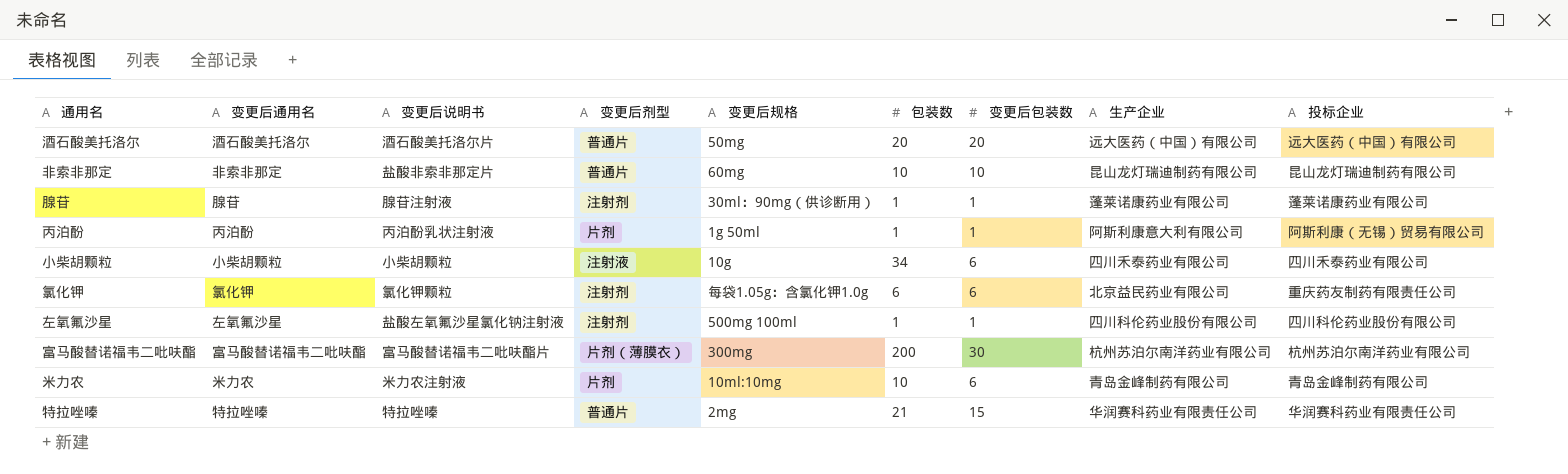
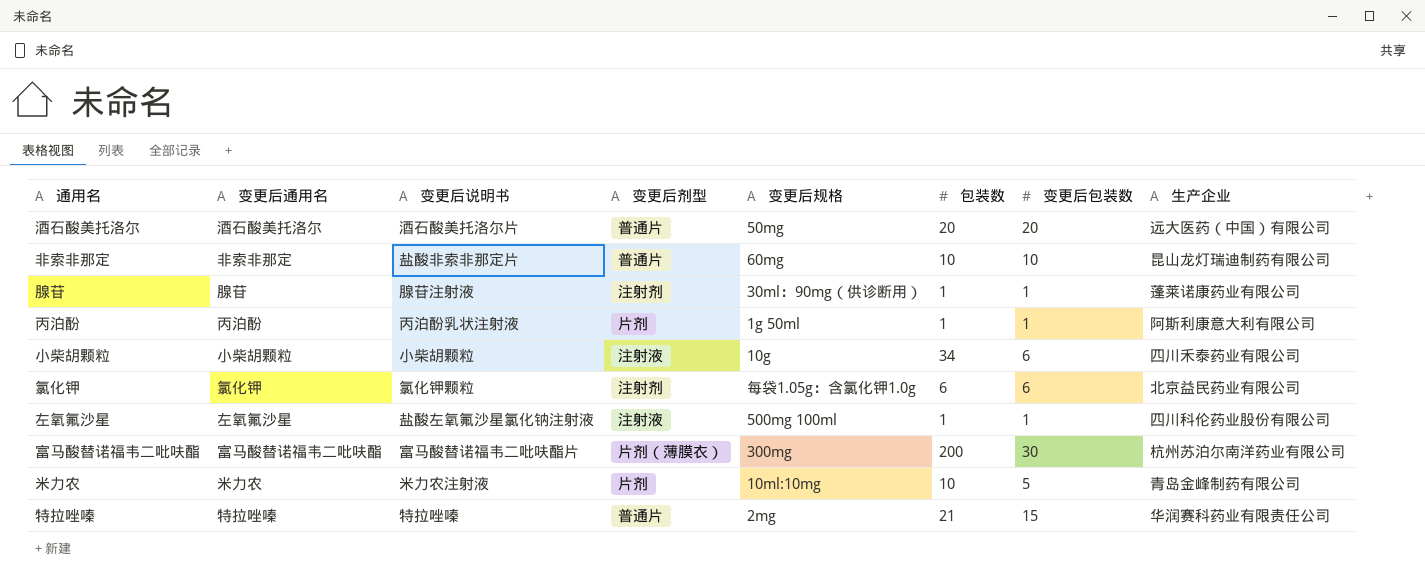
column 投标企业 | position: 9 -> none
左氧氟沙星 | 变更后剂型: 注射剂 -> 注射液
米力农 | 变更后包装数: 6 -> 5

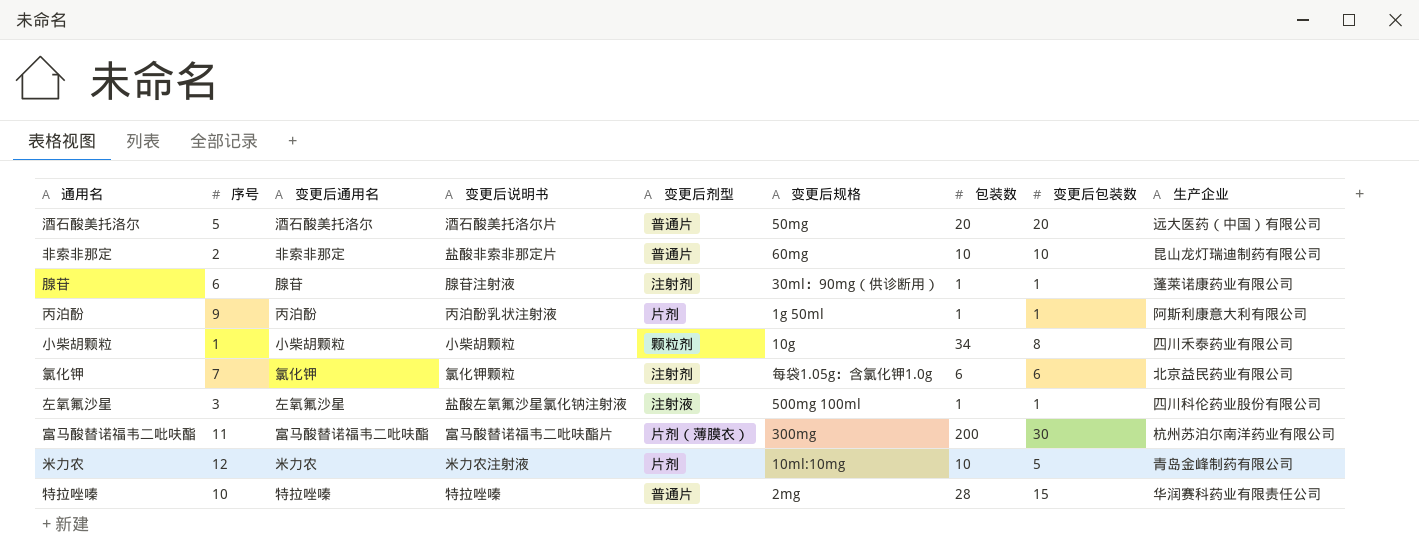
column 序号 | position: none -> 2
小柴胡颗粒 | 变更后剂型: 注射液 -> 颗粒剂
小柴胡颗粒 | 变更后包装数: 6 -> 8
特拉唑嗪 | 包装数: 21 -> 28

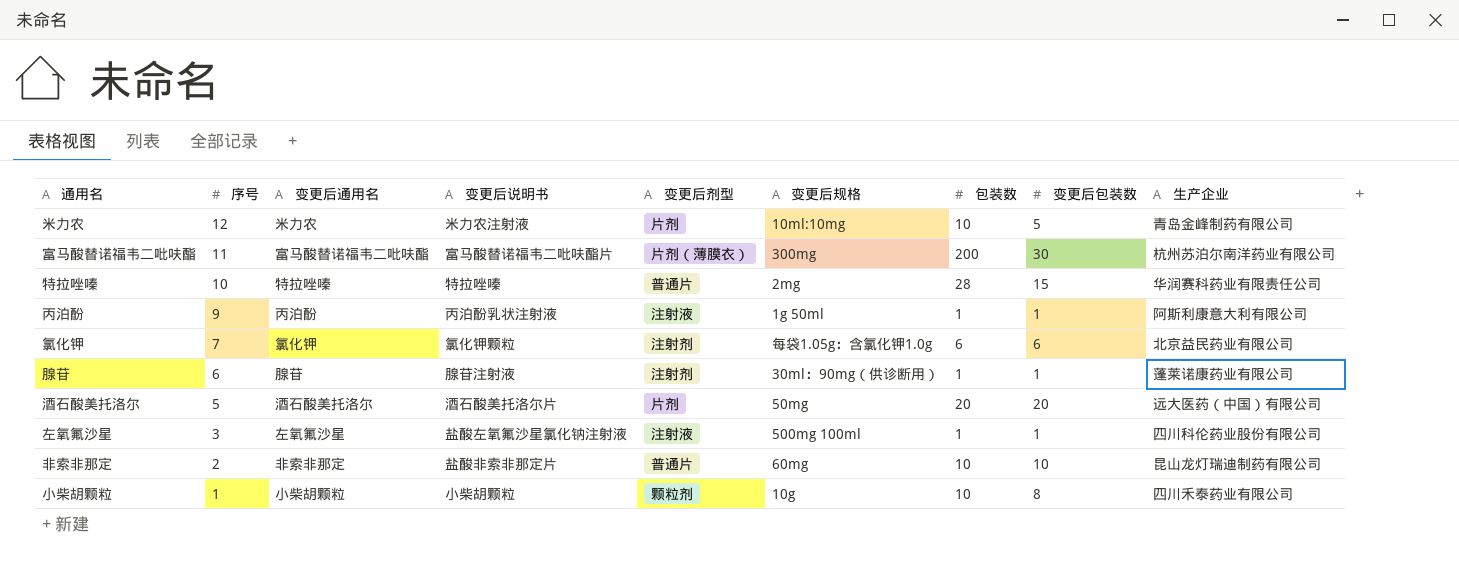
row order: none -> 序号 descending
丙泊酚 | 变更后剂型: 片剂 -> 注射液
酒石酸美托洛尔 | 变更后剂型: 普通片 -> 片剂
小柴胡颗粒 | 包装数: 34 -> 10

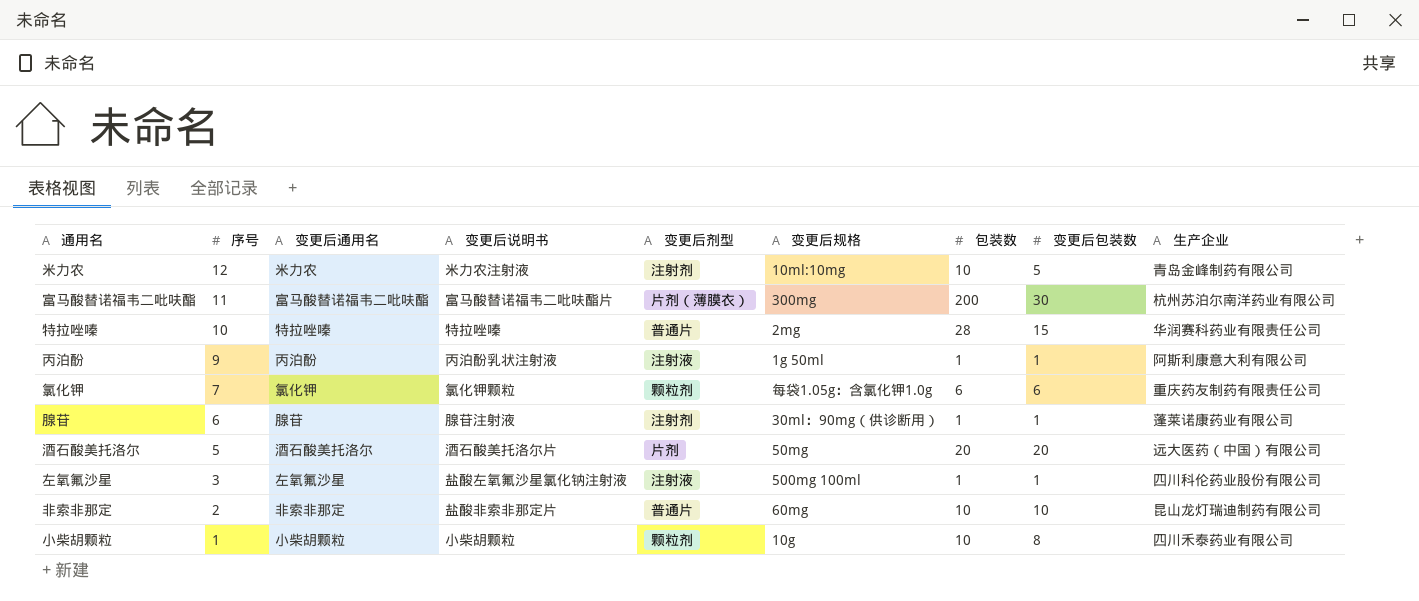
米力农 | 变更后剂型: 片剂 -> 注射剂
氯化钾 | 变更后剂型: 注射剂 -> 颗粒剂
氯化钾 | 生产企业: 北京益民药业有限公司 -> 重庆药友制药有限责任公司

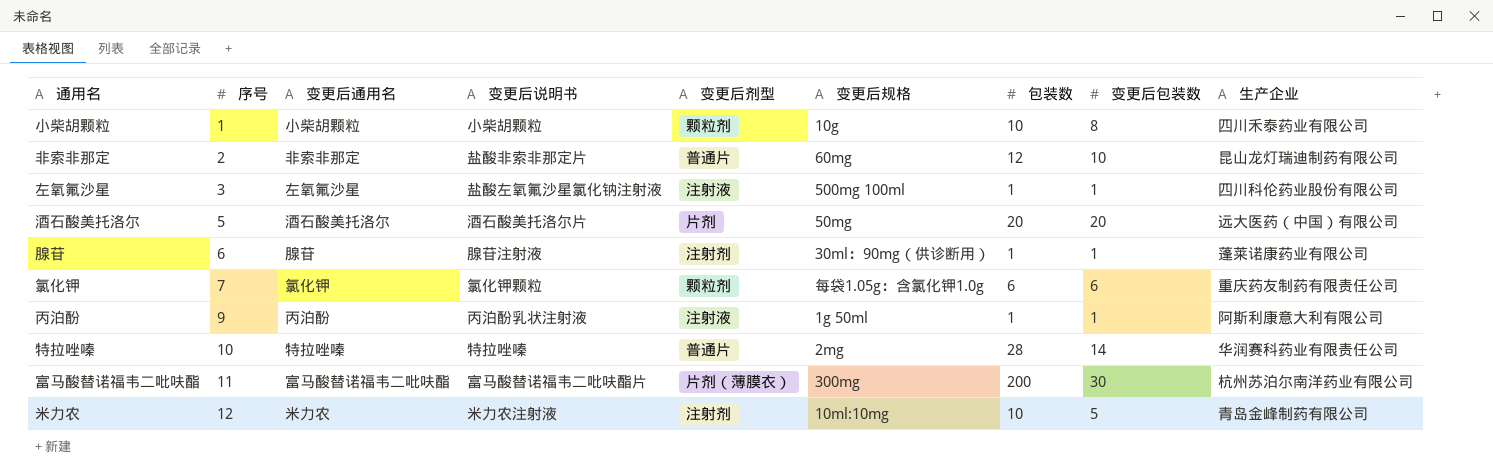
row order: 序号 descending -> 序号 ascending
非索非那定 | 包装数: 10 -> 12
特拉唑嗪 | 变更后包装数: 15 -> 14

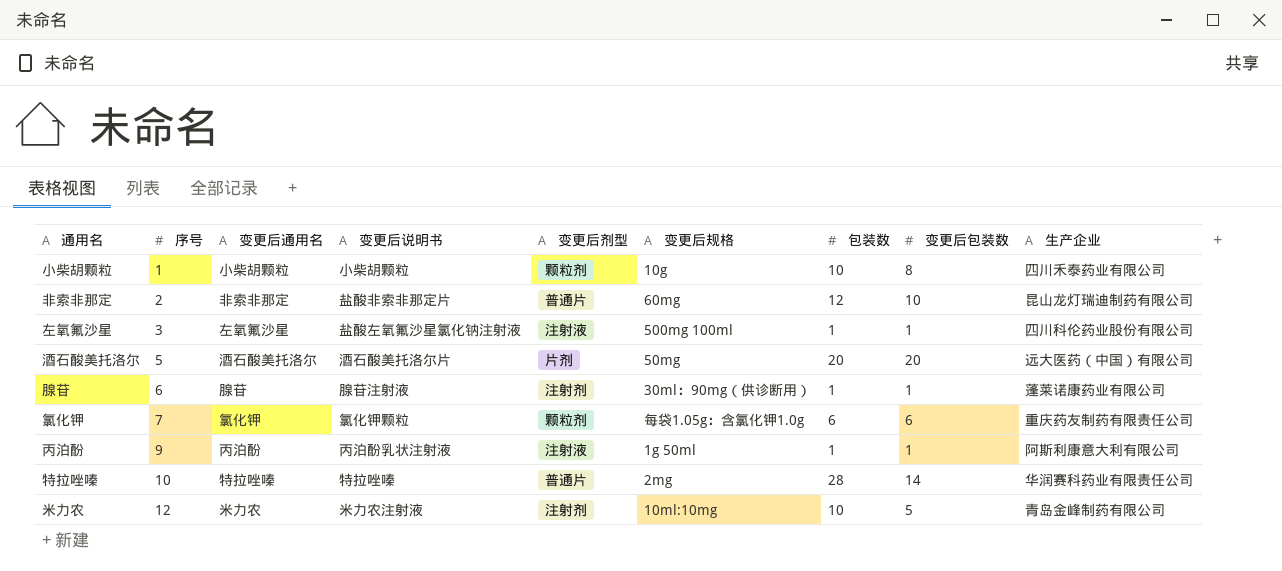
row 富马酸替诺福韦二吡呋酯: 11 | 富马酸替诺福韦二吡呋酯 | 富马酸替诺福韦二吡呋酯片 | 片剂（薄膜衣） | 300mg | 200 | 30 | 杭州苏泊尔南洋药业有限公司 -> none

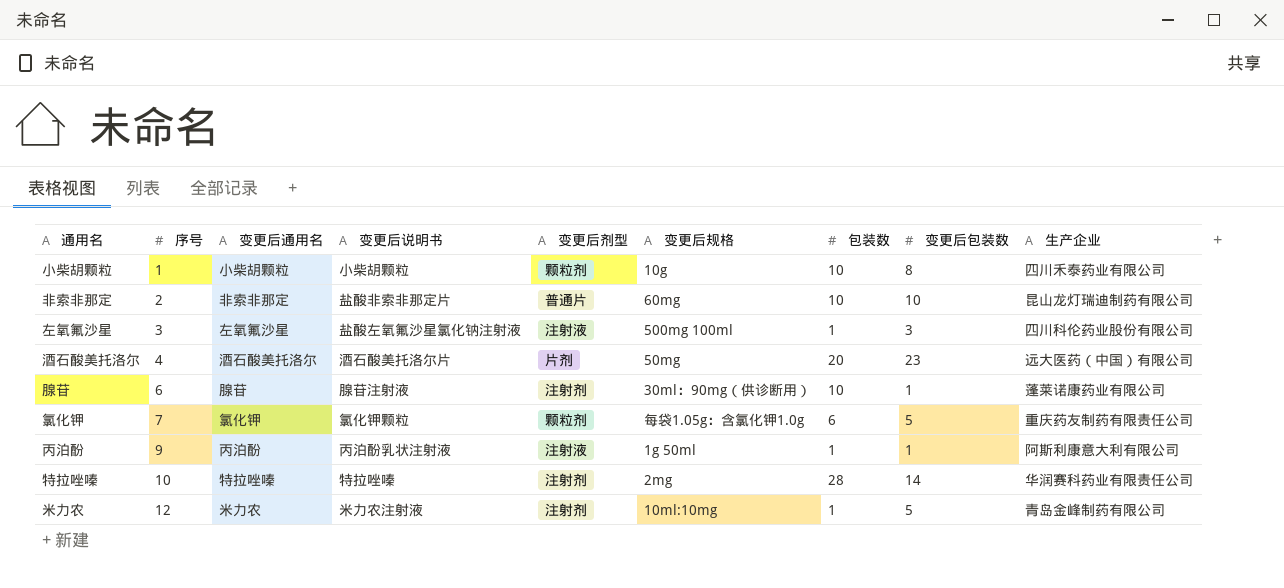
非索非那定 | 包装数: 12 -> 10
左氧氟沙星 | 变更后包装数: 1 -> 3
酒石酸美托洛尔 | 序号: 5 -> 4
酒石酸美托洛尔 | 变更后包装数: 20 -> 23
腺苷 | 包装数: 1 -> 10
氯化钾 | 变更后包装数: 6 -> 5
特拉唑嗪 | 变更后剂型: 普通片 -> 注射剂
米力农 | 包装数: 10 -> 1

